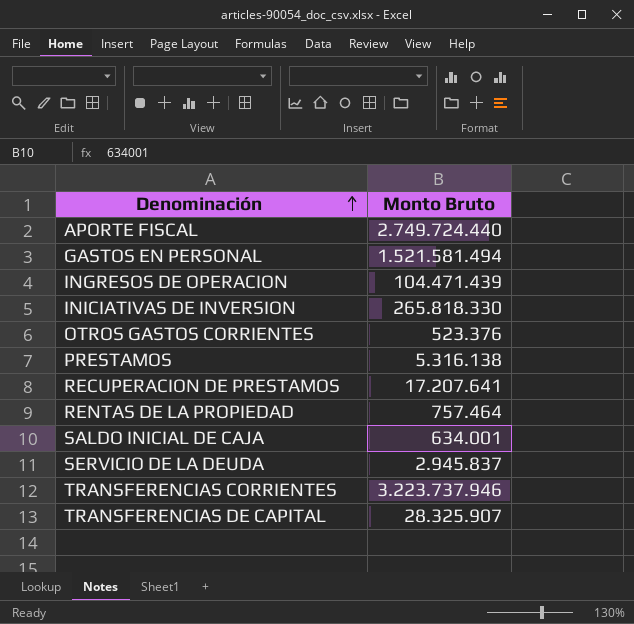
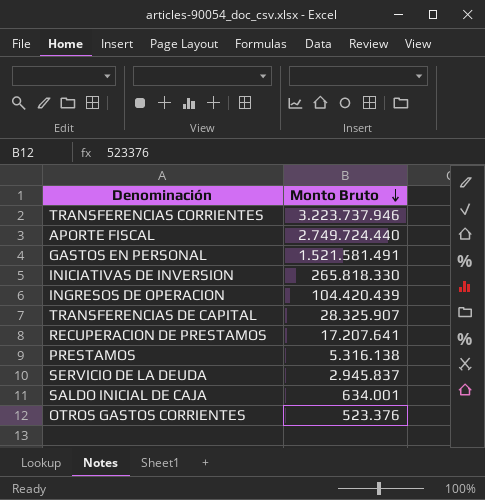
row order: Denominación ascending -> Monto Bruto descending
row RENTAS DE LA PROPIEDAD: 757.464 -> none
GASTOS EN PERSONAL | Monto Bruto: 1.521.581.494 -> 1.521.581.491
INGRESOS DE OPERACION | Monto Bruto: 104.471.439 -> 104.420.439

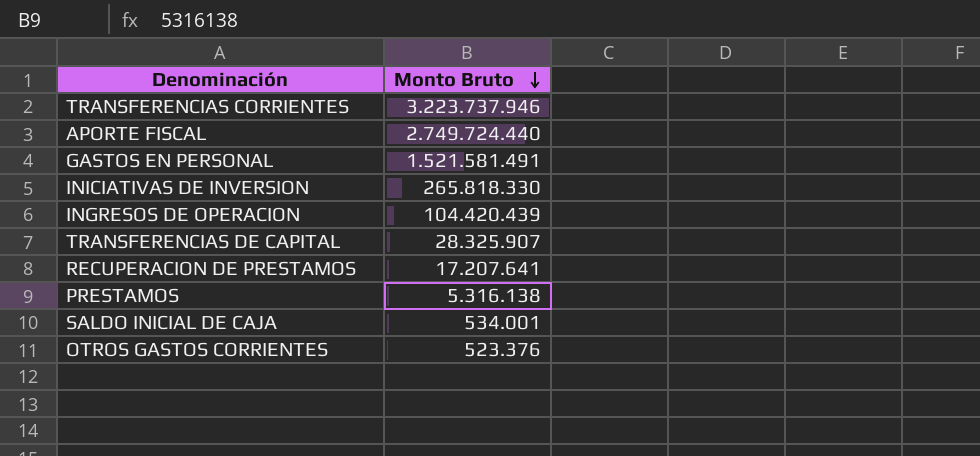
row SERVICIO DE LA DEUDA: 2.945.837 -> none
SALDO INICIAL DE CAJA | Monto Bruto: 634.001 -> 534.001

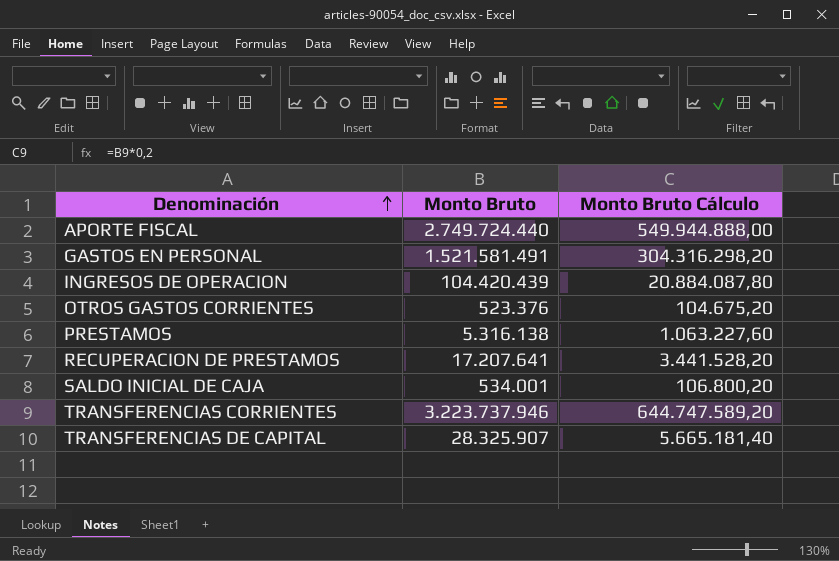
row order: Monto Bruto descending -> Denominación ascending
column Monto Bruto Cálculo | formula: none -> [Monto Bruto] * 0,2
row INICIATIVAS DE INVERSION: 265.818.330 -> none

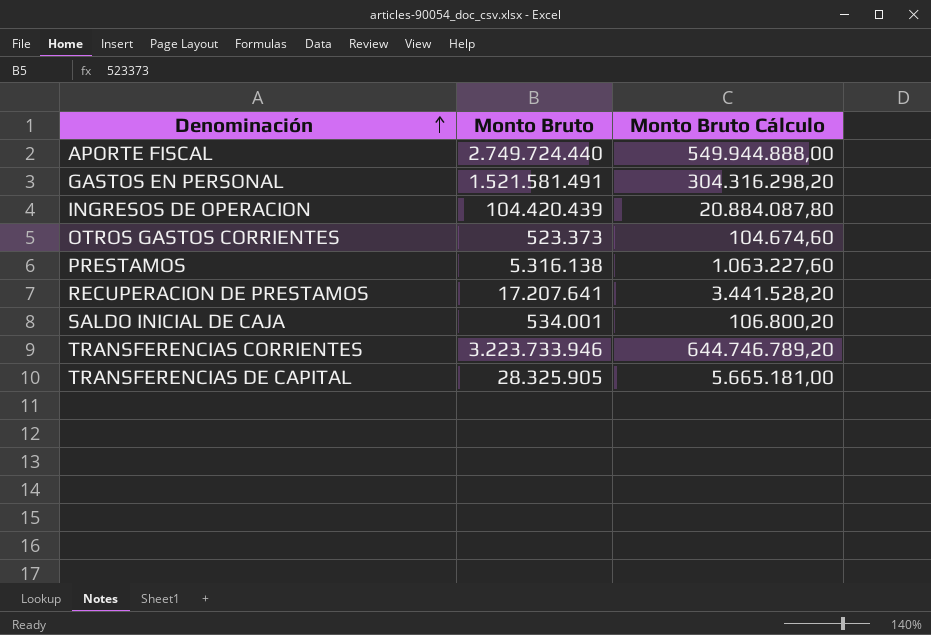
OTROS GASTOS CORRIENTES | Monto Bruto: 523.376 -> 523.373
OTROS GASTOS CORRIENTES | Monto Bruto Cálculo: 104.675,20 -> 104.674,60
TRANSFERENCIAS CORRIENTES | Monto Bruto: 3.223.737.946 -> 3.223.733.946
TRANSFERENCIAS CORRIENTES | Monto Bruto Cálculo: 644.747.589,20 -> 644.746.789,20
TRANSFERENCIAS DE CAPITAL | Monto Bruto: 28.325.907 -> 28.325.905
TRANSFERENCIAS DE CAPITAL | Monto Bruto Cálculo: 5.665.181,40 -> 5.665.181,00

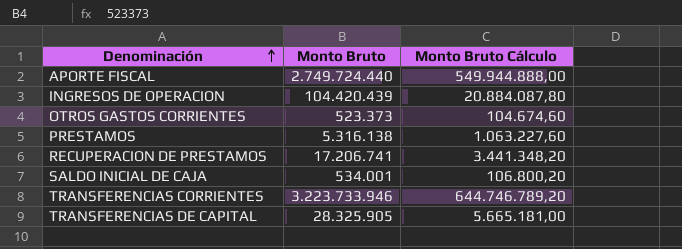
row GASTOS EN PERSONAL: 1.521.581.491 | 304.316.298,20 -> none
RECUPERACION DE PRESTAMOS | Monto Bruto: 17.207.641 -> 17.206.741
RECUPERACION DE PRESTAMOS | Monto Bruto Cálculo: 3.441.528,20 -> 3.441.348,20

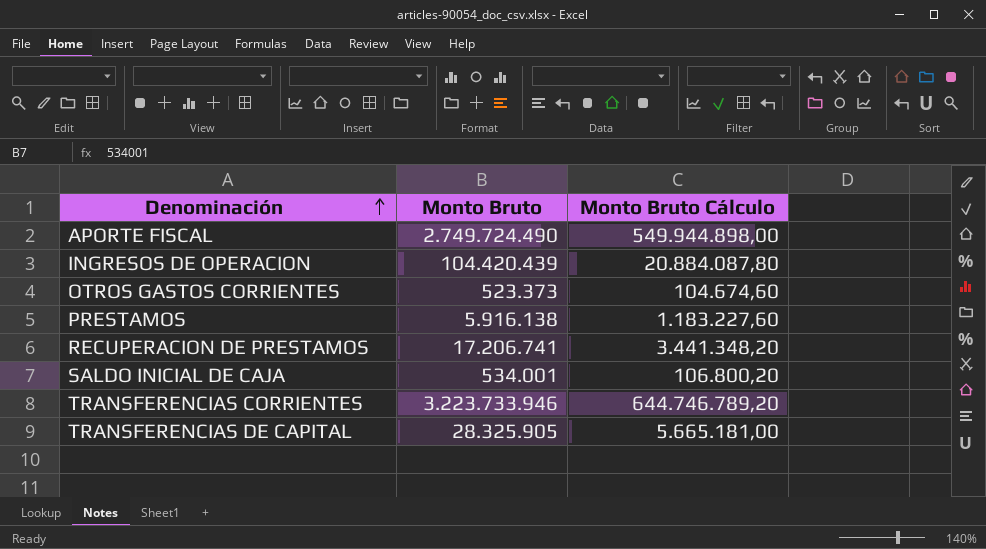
APORTE FISCAL | Monto Bruto: 2.749.724.440 -> 2.749.724.490
APORTE FISCAL | Monto Bruto Cálculo: 549.944.888,00 -> 549.944.898,00
PRESTAMOS | Monto Bruto: 5.316.138 -> 5.916.138
PRESTAMOS | Monto Bruto Cálculo: 1.063.227,60 -> 1.183.227,60

